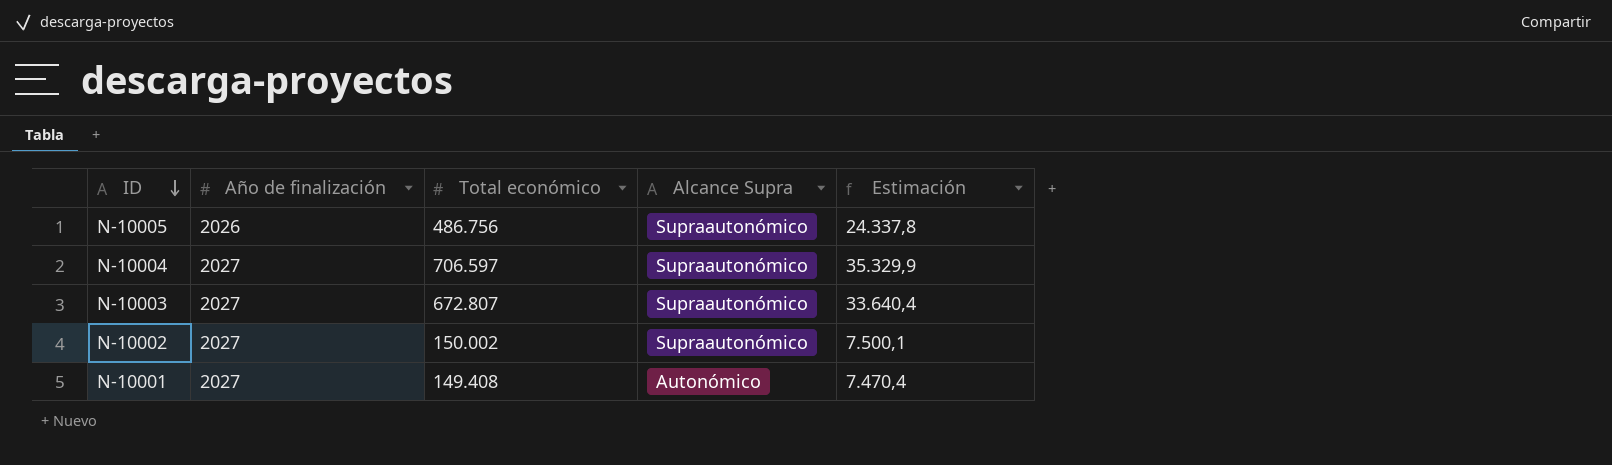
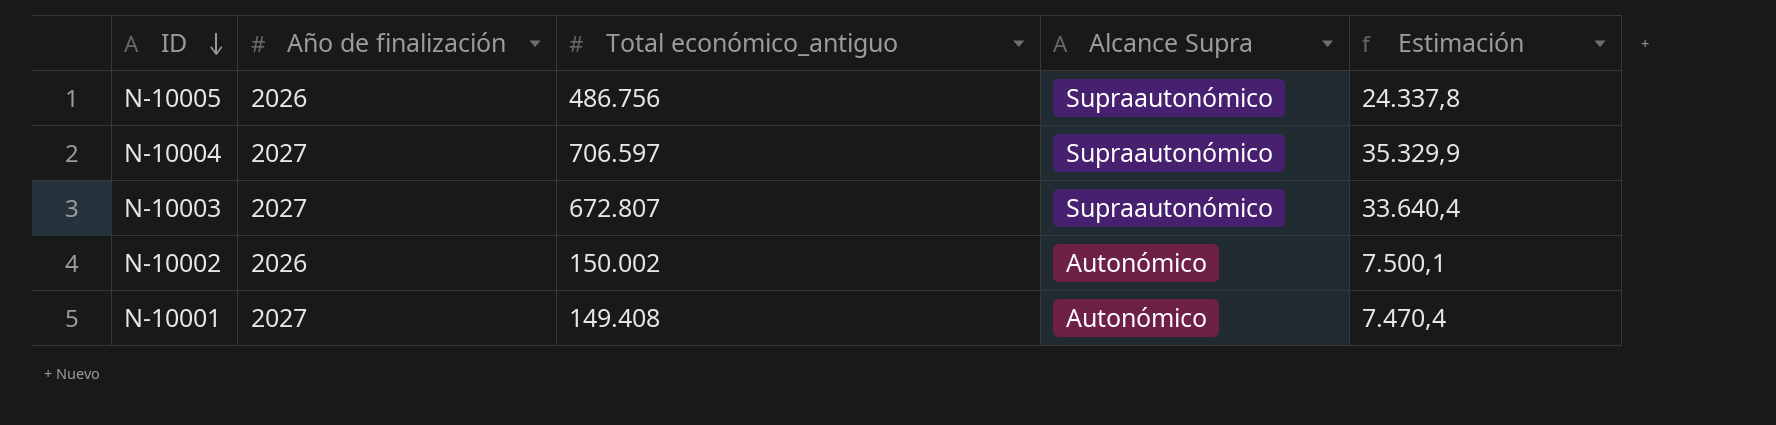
column name: Total económico -> Total económico_antiguo
N-10002 | Año de finalización: 2027 -> 2026
N-10002 | Alcance Supra: Supraautonómico -> Autonómico

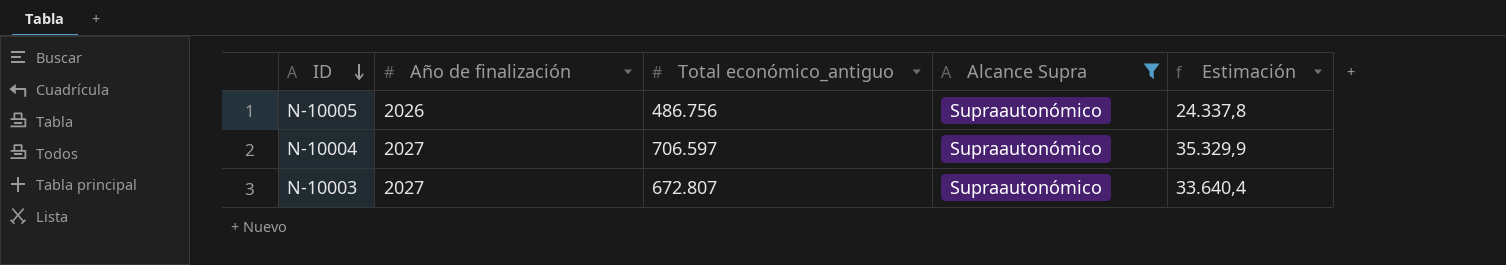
filter: none -> Alcance Supra = Supraautonómico

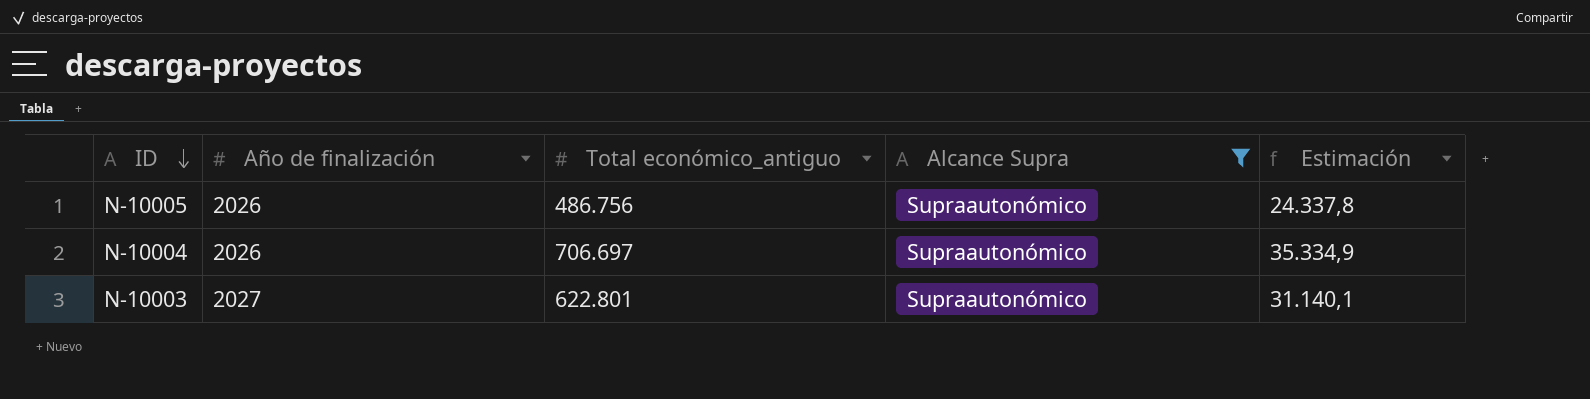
N-10004 | Año de finalización: 2027 -> 2026
N-10004 | Total económico_antiguo: 706.597 -> 706.697
N-10004 | Estimación: 35.329,9 -> 35.334,9
N-10003 | Total económico_antiguo: 672.807 -> 622.801
N-10003 | Estimación: 33.640,4 -> 31.140,1

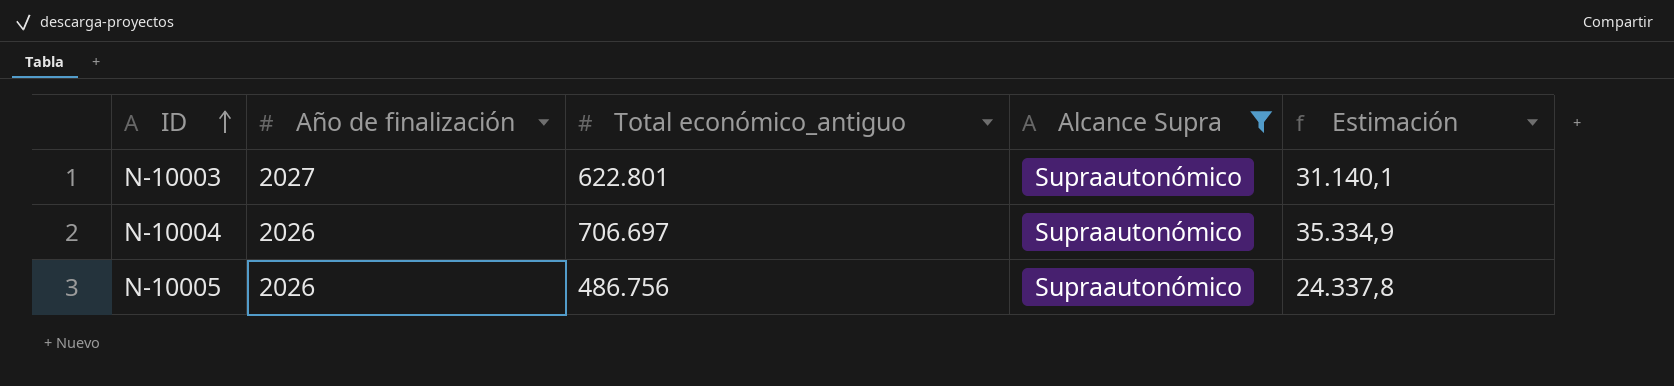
row order: ID descending -> ID ascending

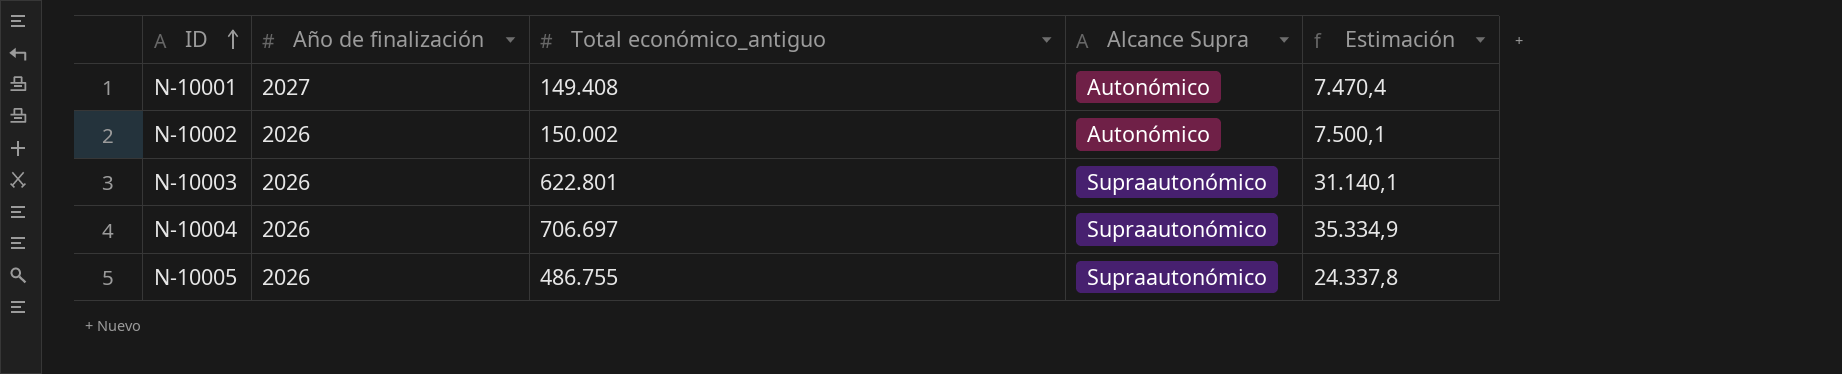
filter: Alcance Supra = Supraautonómico -> none
N-10003 | Año de finalización: 2027 -> 2026
N-10005 | Total económico_antiguo: 486.756 -> 486.755

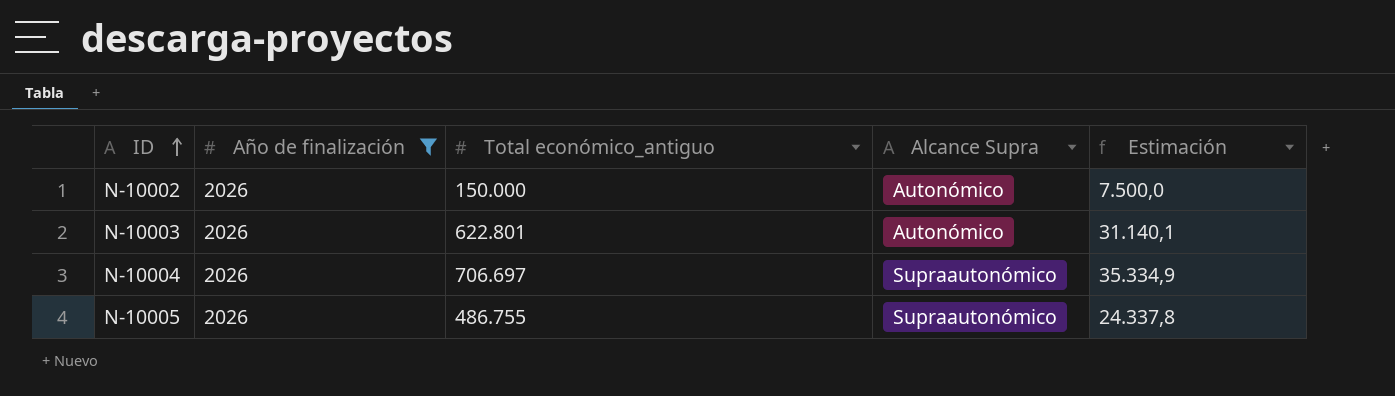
filter: none -> Año de finalización = 2026
N-10002 | Total económico_antiguo: 150.002 -> 150.000
N-10002 | Estimación: 7.500,1 -> 7.500,0
N-10003 | Alcance Supra: Supraautonómico -> Autonómico

